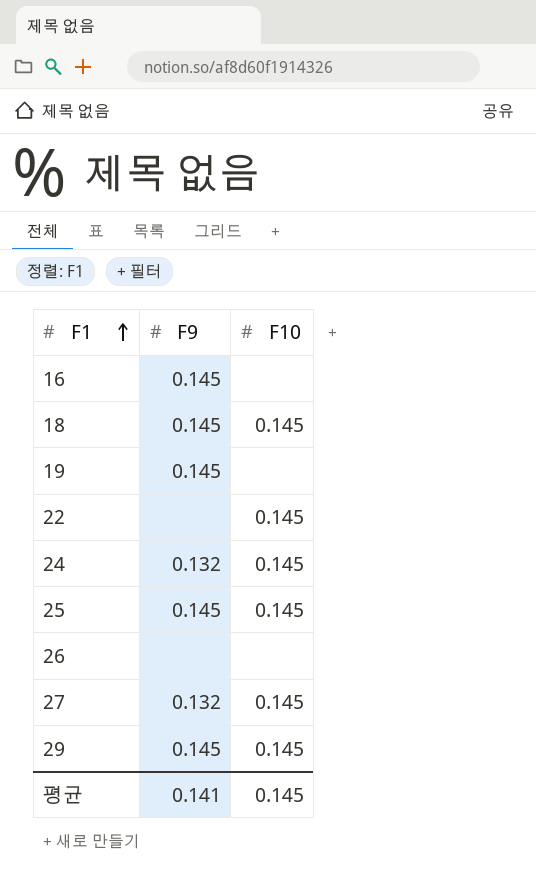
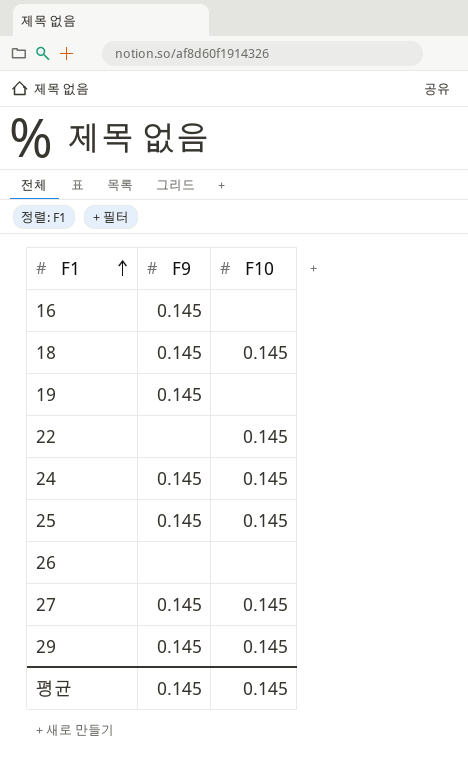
24 | F9: 0.132 -> 0.145
27 | F9: 0.132 -> 0.145
평균 | F9: 0.141 -> 0.145

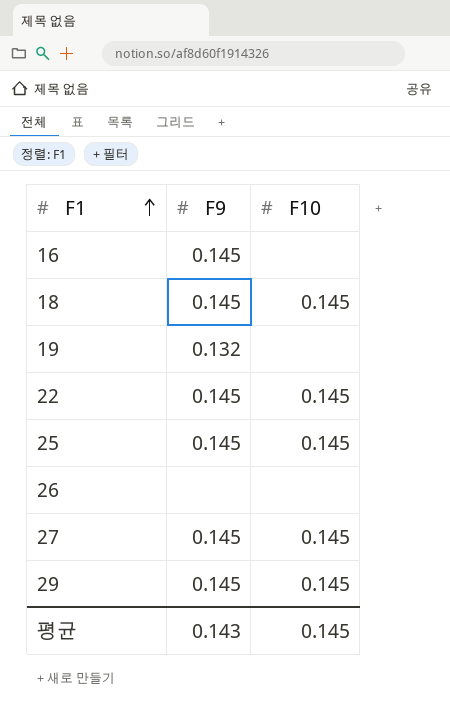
row 24: 0.145 | 0.145 -> none
19 | F9: 0.145 -> 0.132
22 | F9: none -> 0.145
평균 | F9: 0.145 -> 0.143

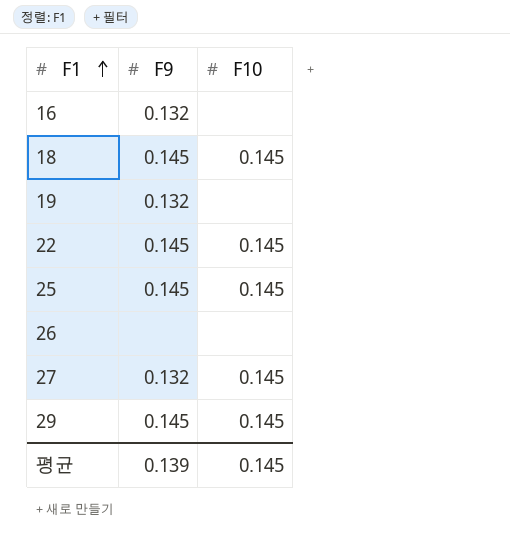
16 | F9: 0.145 -> 0.132
27 | F9: 0.145 -> 0.132
평균 | F9: 0.143 -> 0.139

